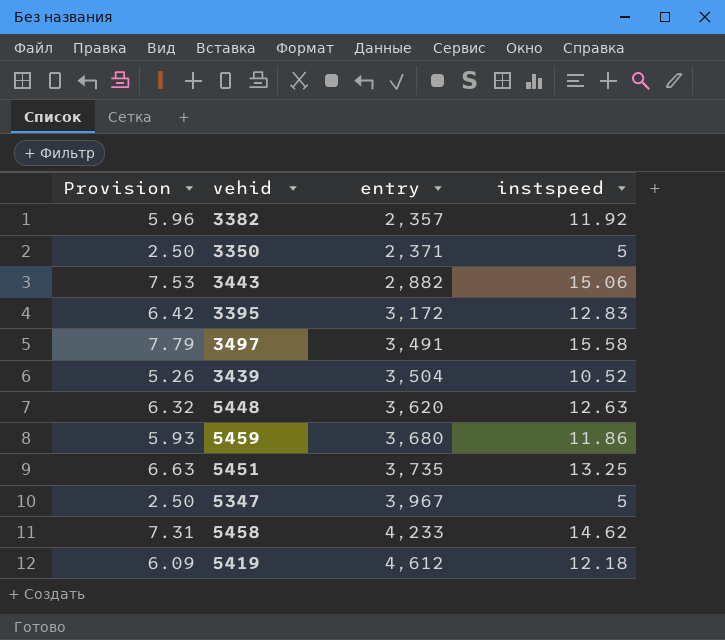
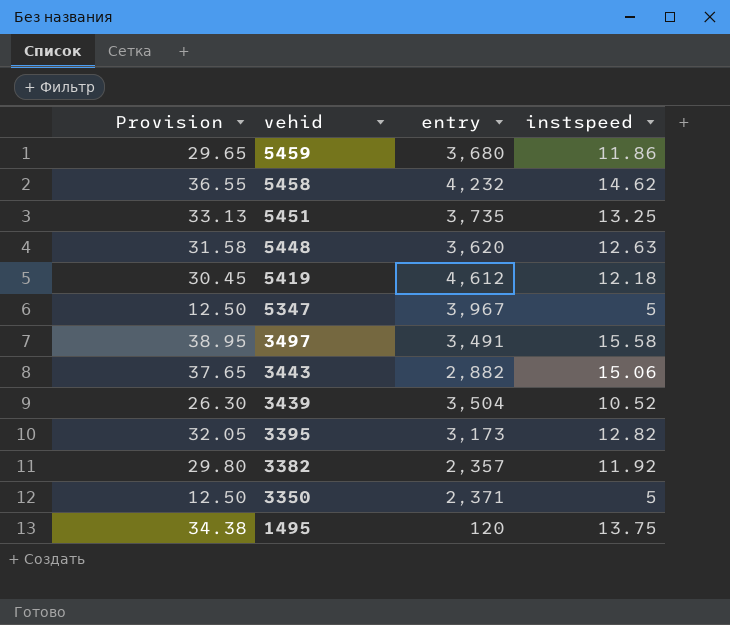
row order: entry ascending -> vehid descending
column Provision | formula: [instspeed] * 0.5 -> [instspeed] * 2.5
5458 | entry: 4,233 -> 4,232
3395 | entry: 3,172 -> 3,173
3395 | instspeed: 12.83 -> 12.82
row 1495: none -> 34.38 | 120 | 13.75

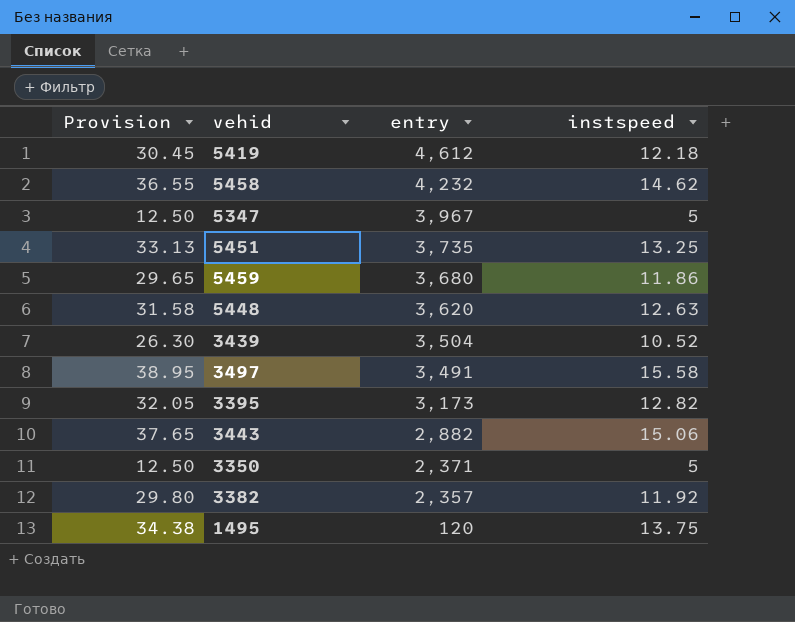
row order: vehid descending -> entry descending

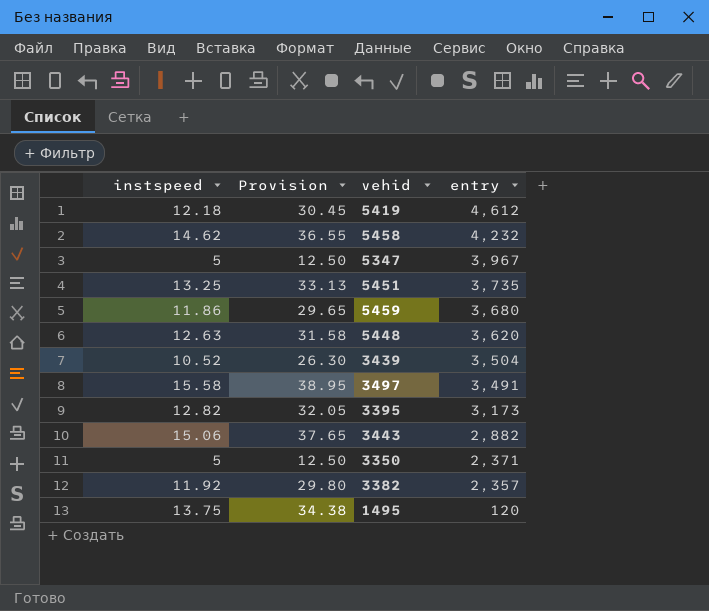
column instspeed | position: 4 -> 1

